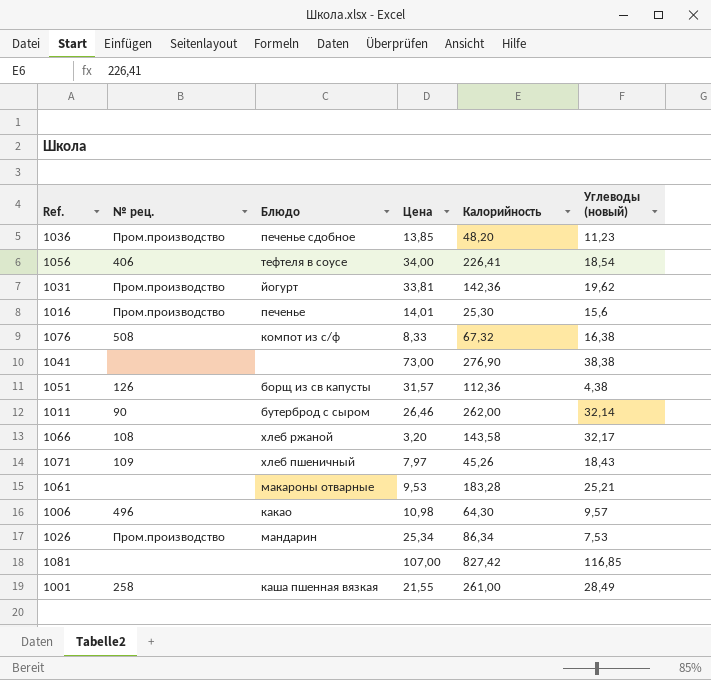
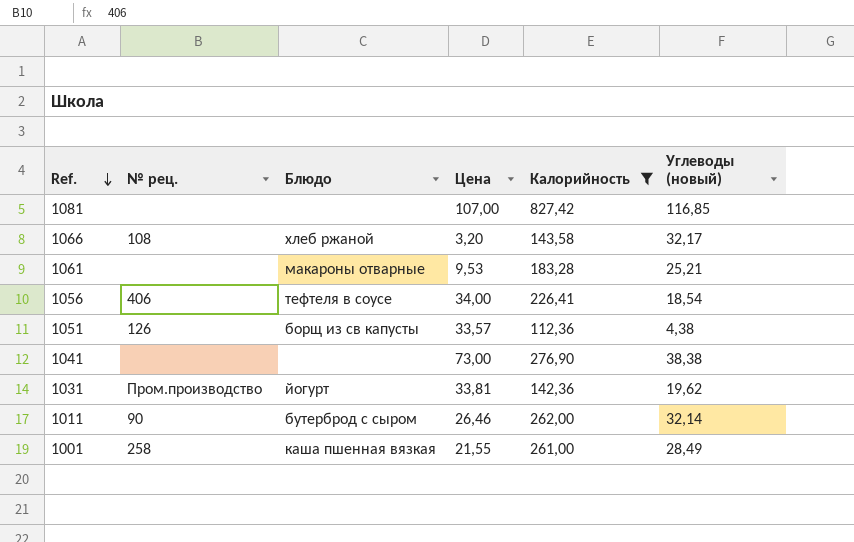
filter: none -> Калорийность >= 112,36
row order: none -> Ref. descending
1051 | Цена: 31,57 -> 33,57

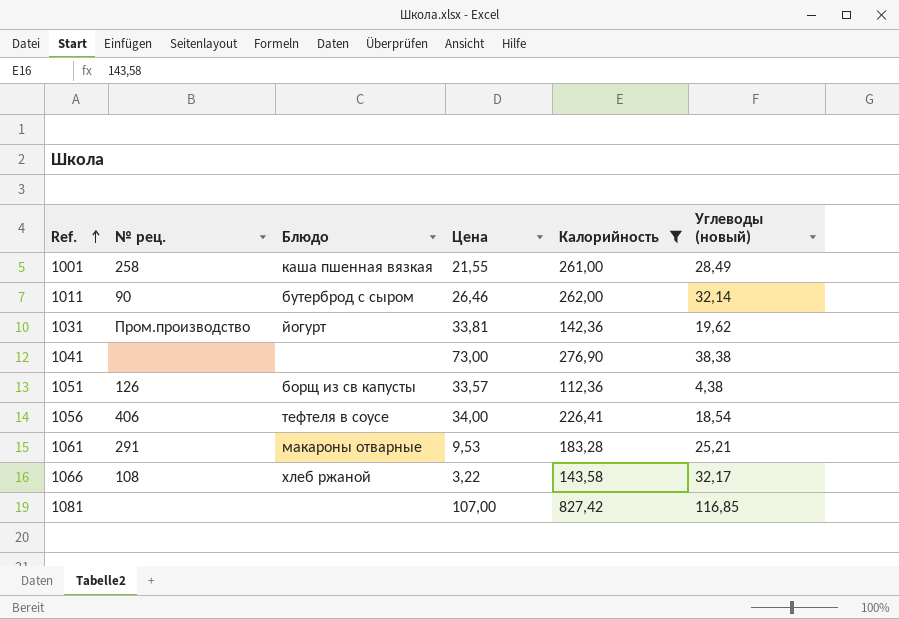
row order: Ref. descending -> Ref. ascending
1061 | № рец.: none -> 291
1066 | Цена: 3,20 -> 3,22

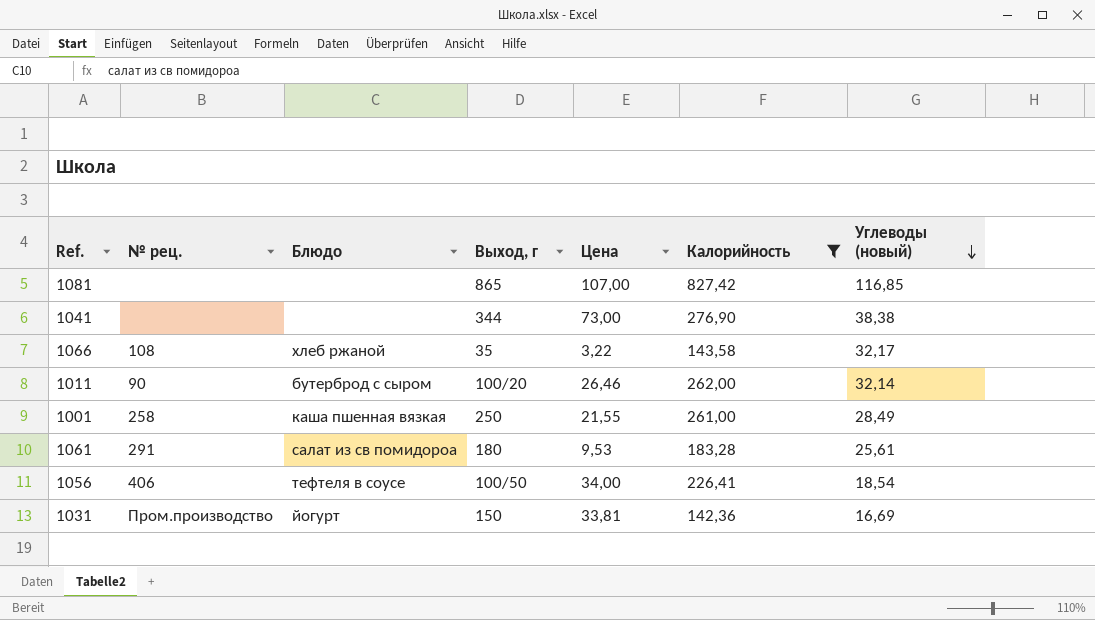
row order: Ref. ascending -> Углеводы (новый) descending
column Выход, г | position: none -> 4
row 1051: 126 | борщ из св капусты | 33,57 | 112,36 | 4,38 -> none
1061 | Блюдо: макароны отварные -> салат из св помидороа
1061 | Углеводы (новый): 25,21 -> 25,61
1031 | Углеводы (новый): 19,62 -> 16,69

